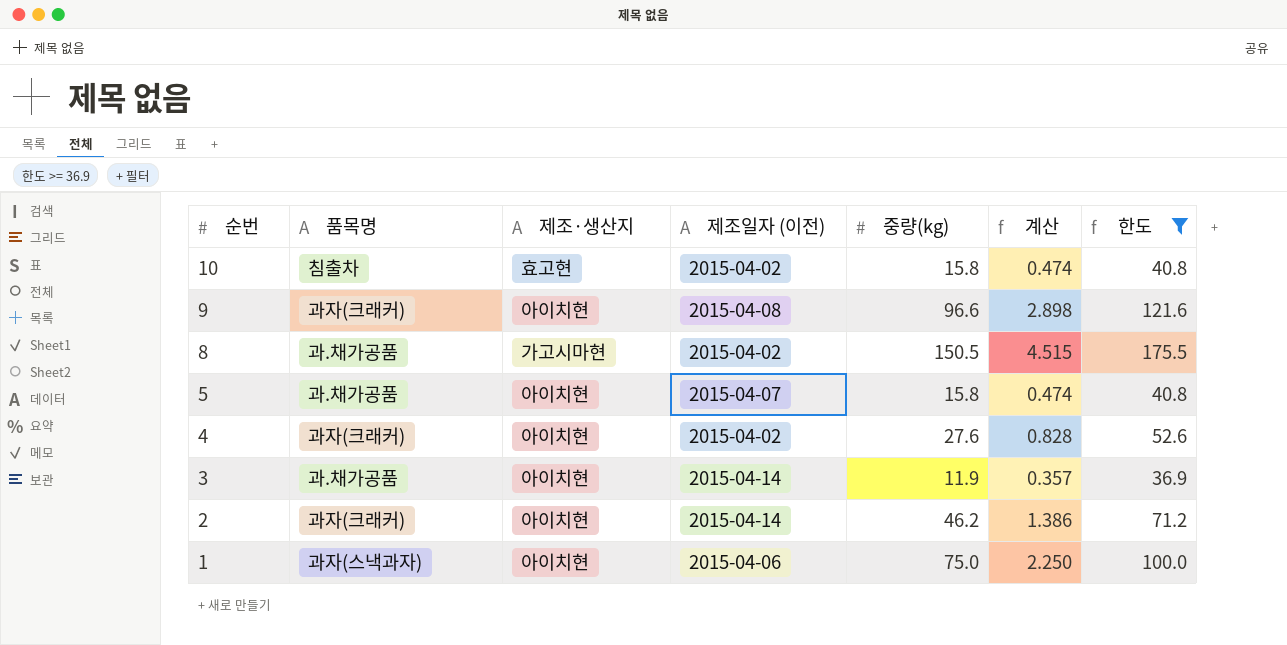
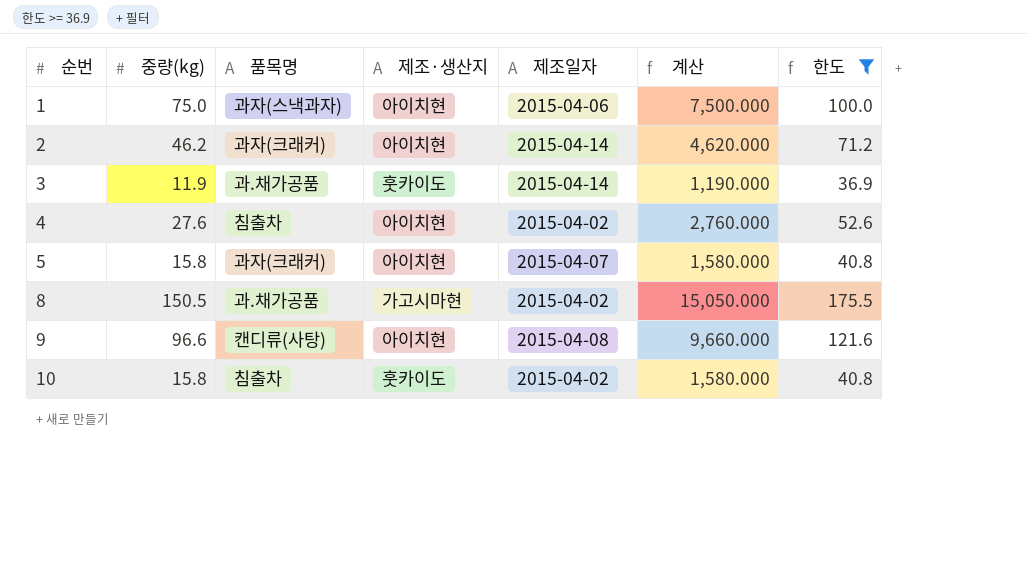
row order: 순번 descending -> 순번 ascending
column 중량(kg) | position: 5 -> 2
column name: 제조일자 (이전) -> 제조일자
column 계산 | formula: [중량(kg)] * 0.03 -> [중량(kg)] * 100
3 | 제조·생산지: 아이치현 -> 훗카이도
4 | 품목명: 과자(크래커) -> 침출차
5 | 품목명: 과.채가공품 -> 과자(크래커)
9 | 품목명: 과자(크래커) -> 캔디류(사탕)
10 | 제조·생산지: 효고현 -> 훗카이도

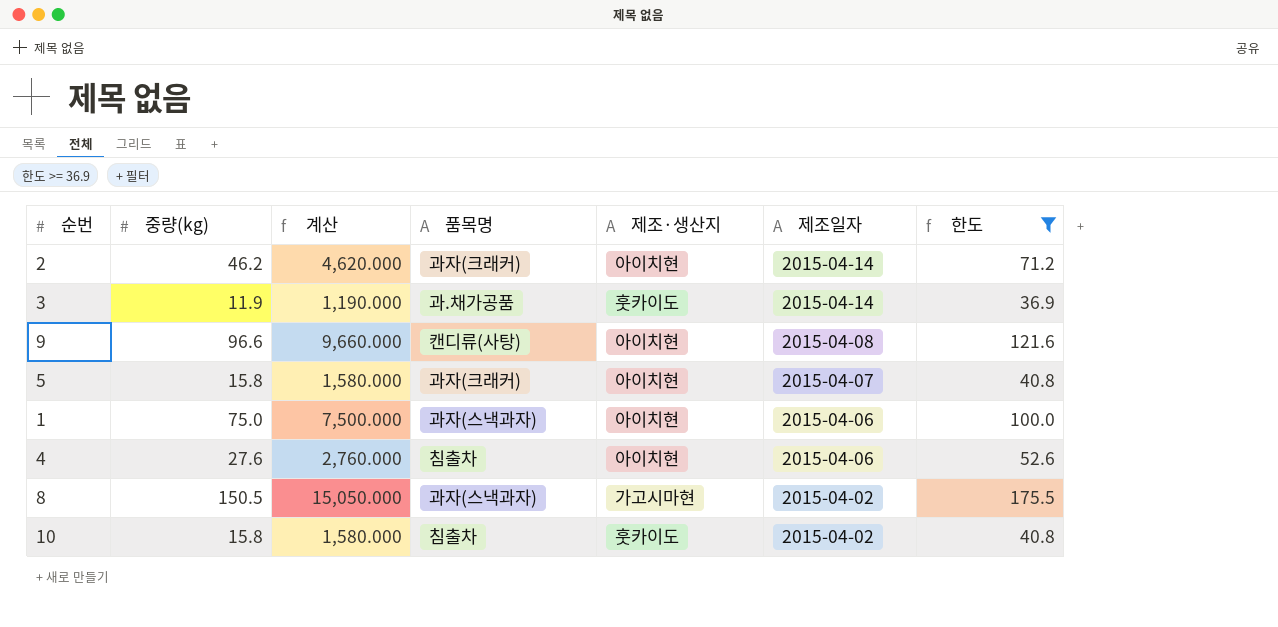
row order: 순번 ascending -> 제조일자 descending
column 계산 | position: 6 -> 3
4 | 제조일자: 2015-04-02 -> 2015-04-06
8 | 품목명: 과.채가공품 -> 과자(스낵과자)

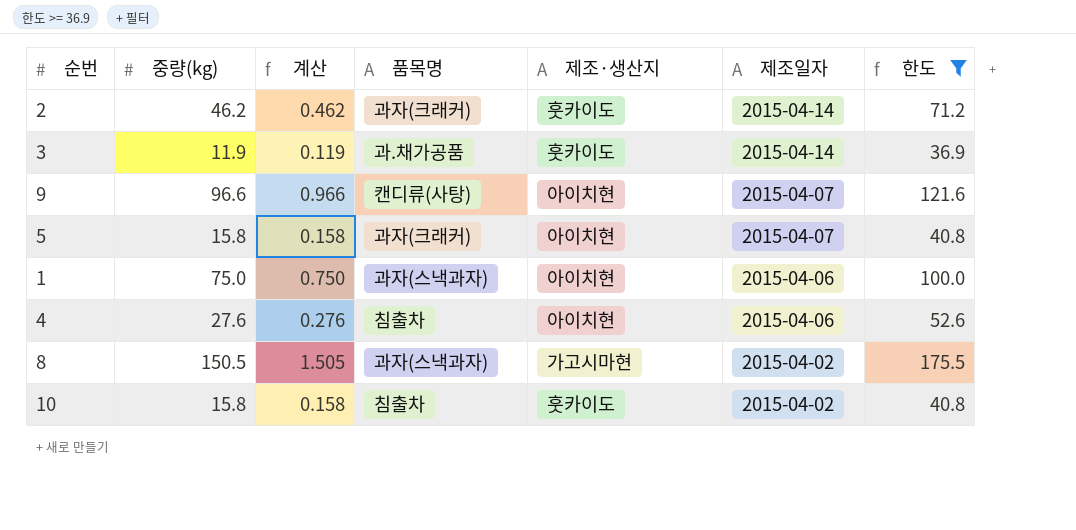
column 계산 | formula: [중량(kg)] * 100 -> [중량(kg)] * 0.01
2 | 제조·생산지: 아이치현 -> 훗카이도
9 | 제조일자: 2015-04-08 -> 2015-04-07

